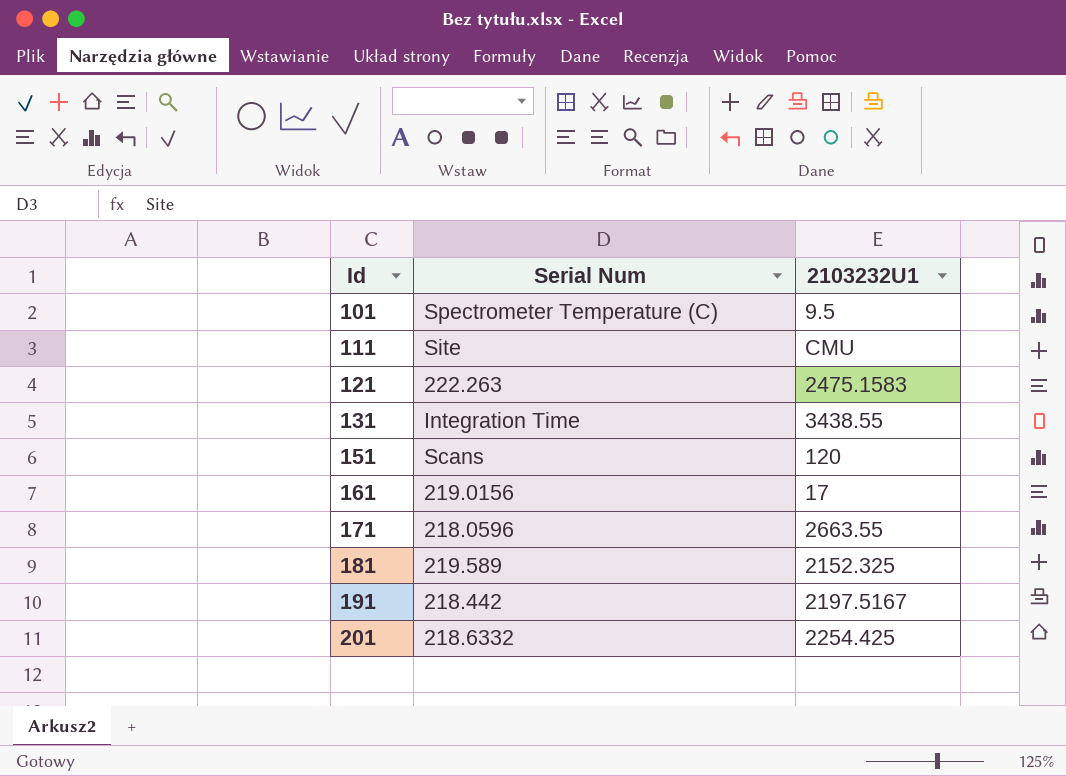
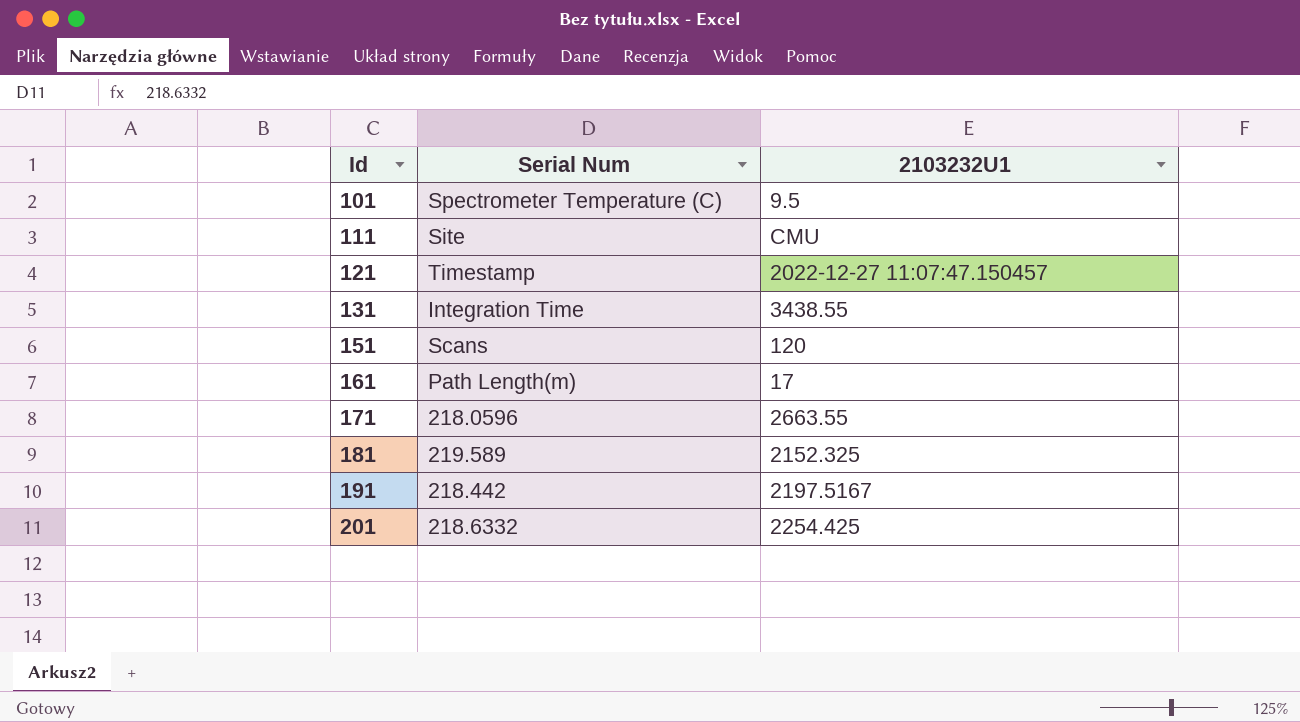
121 | Serial Num: 222.263 -> Timestamp
121 | 2103232U1: 2475.1583 -> 2022-12-27 11:07:47.150457
161 | Serial Num: 219.0156 -> Path Length(m)

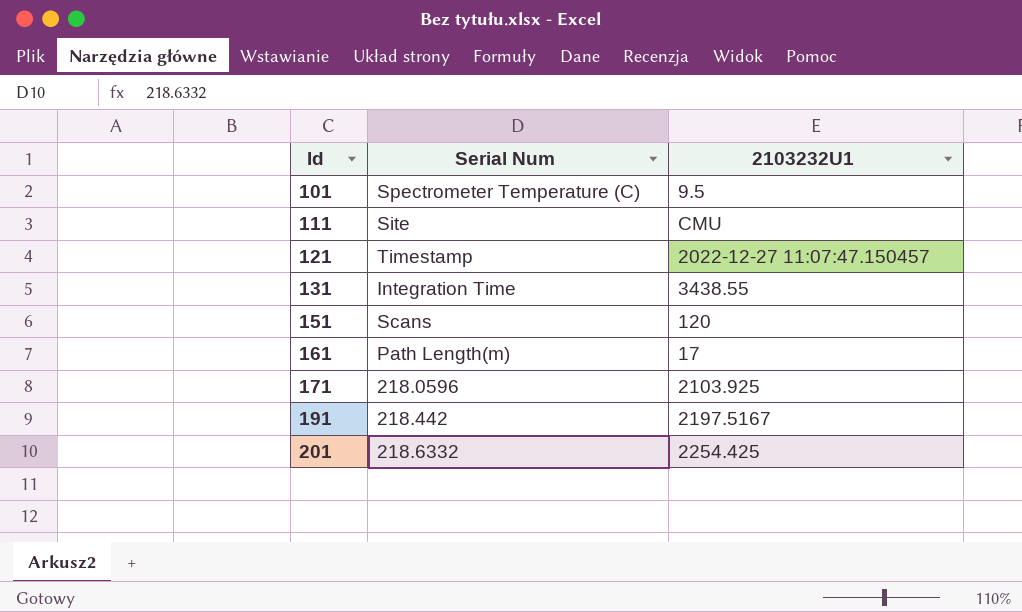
row 181: 219.589 | 2152.325 -> none
171 | 2103232U1: 2663.55 -> 2103.925

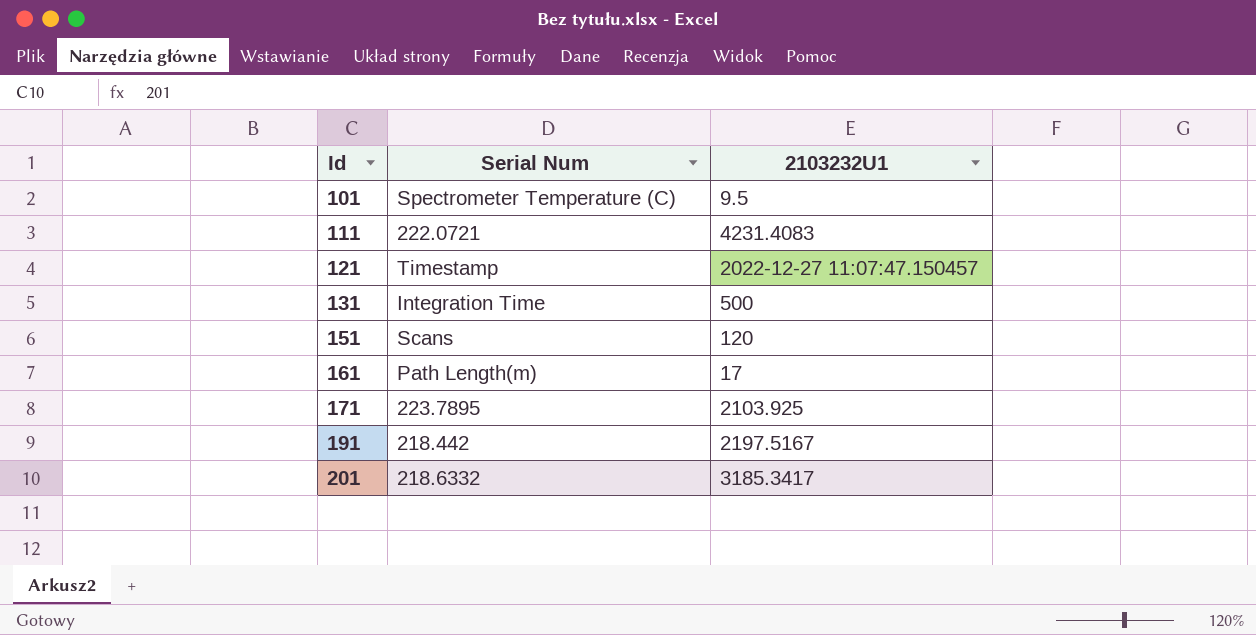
111 | Serial Num: Site -> 222.0721
111 | 2103232U1: CMU -> 4231.4083
131 | 2103232U1: 3438.55 -> 500
171 | Serial Num: 218.0596 -> 223.7895
201 | 2103232U1: 2254.425 -> 3185.3417

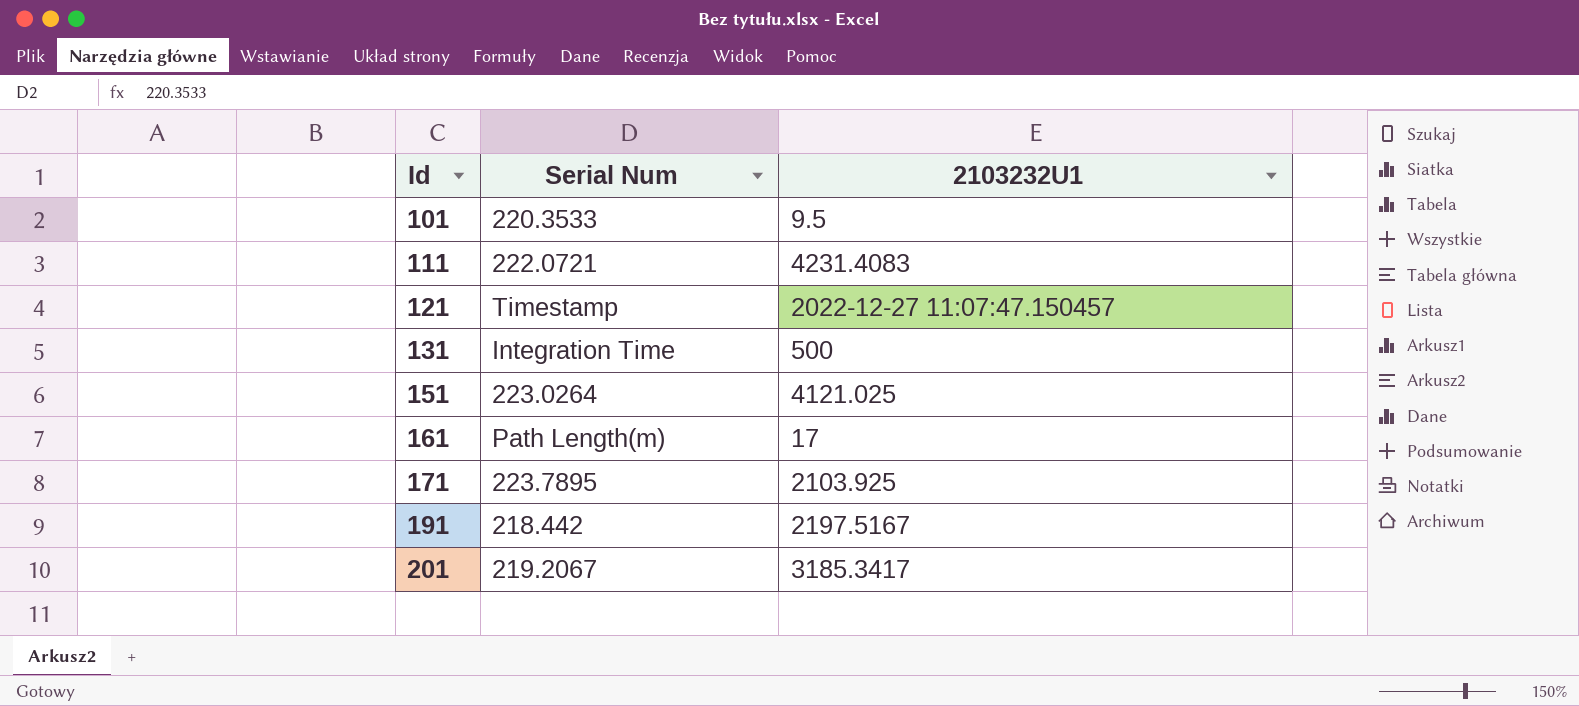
101 | Serial Num: Spectrometer Temperature (C) -> 220.3533
151 | Serial Num: Scans -> 223.0264
151 | 2103232U1: 120 -> 4121.025
201 | Serial Num: 218.6332 -> 219.2067

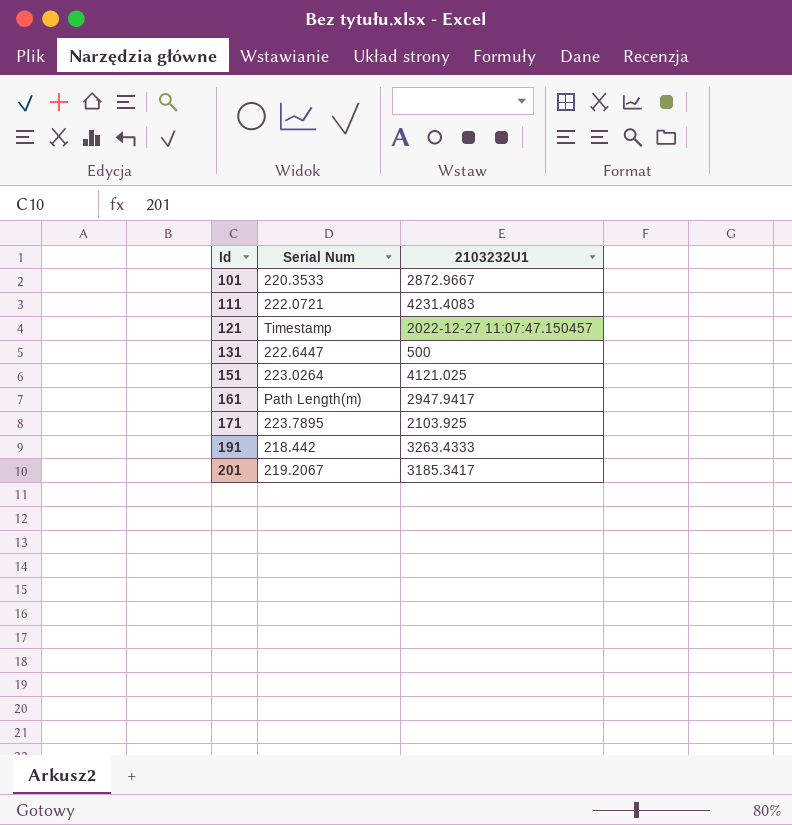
101 | 2103232U1: 9.5 -> 2872.9667
131 | Serial Num: Integration Time -> 222.6447
161 | 2103232U1: 17 -> 2947.9417
191 | 2103232U1: 2197.5167 -> 3263.4333

